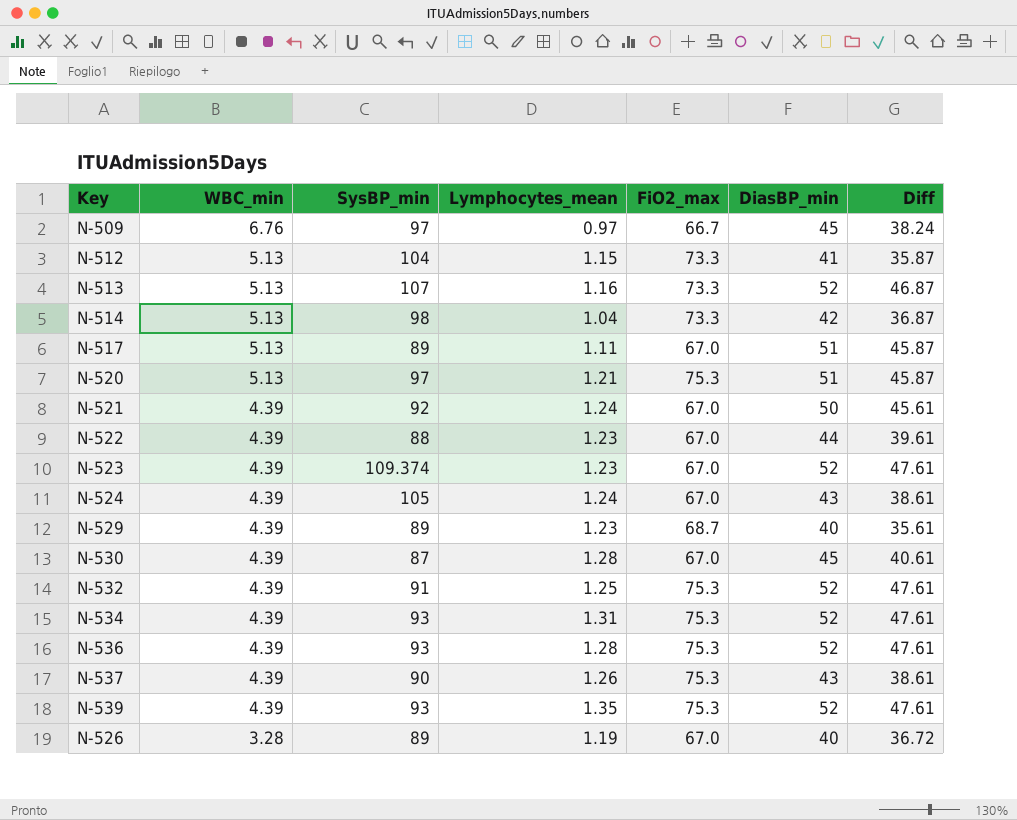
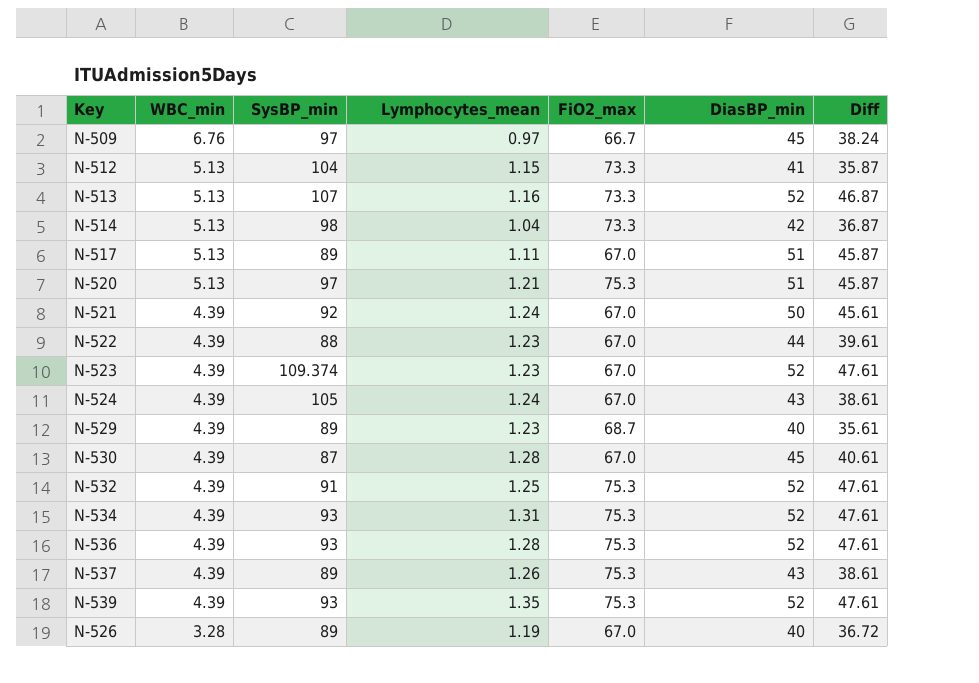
N-537 | SysBP_min: 90 -> 89

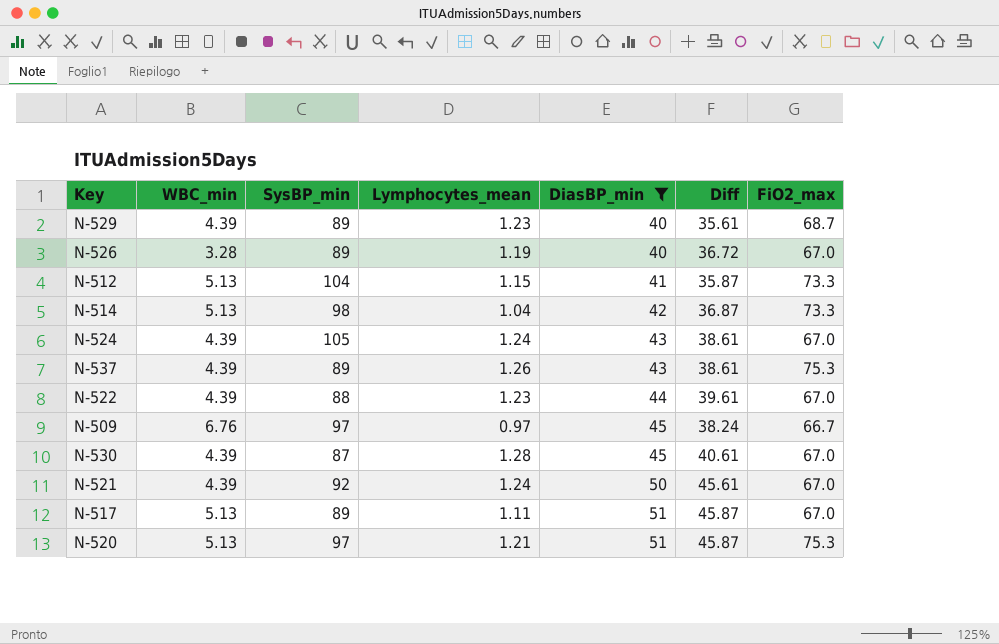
filter: none -> DiasBP_min != 52
row order: WBC_min descending -> DiasBP_min ascending
column FiO2_max | position: 5 -> 7

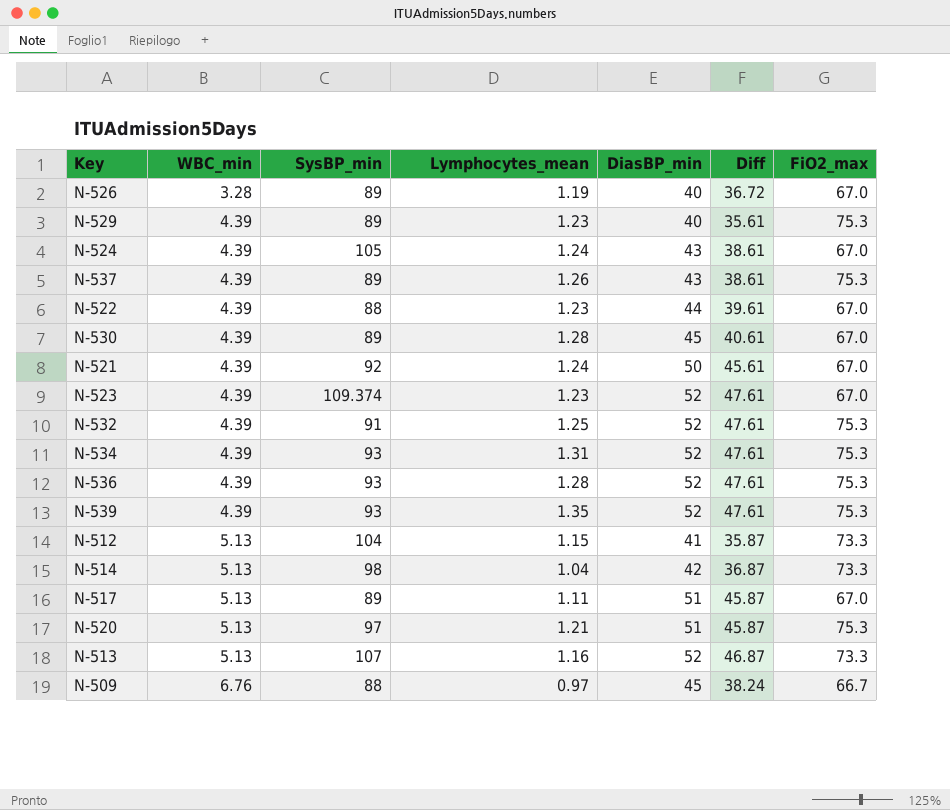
filter: DiasBP_min != 52 -> none
row order: DiasBP_min ascending -> WBC_min ascending
N-529 | FiO2_max: 68.7 -> 75.3
N-530 | SysBP_min: 87 -> 89
N-509 | SysBP_min: 97 -> 88

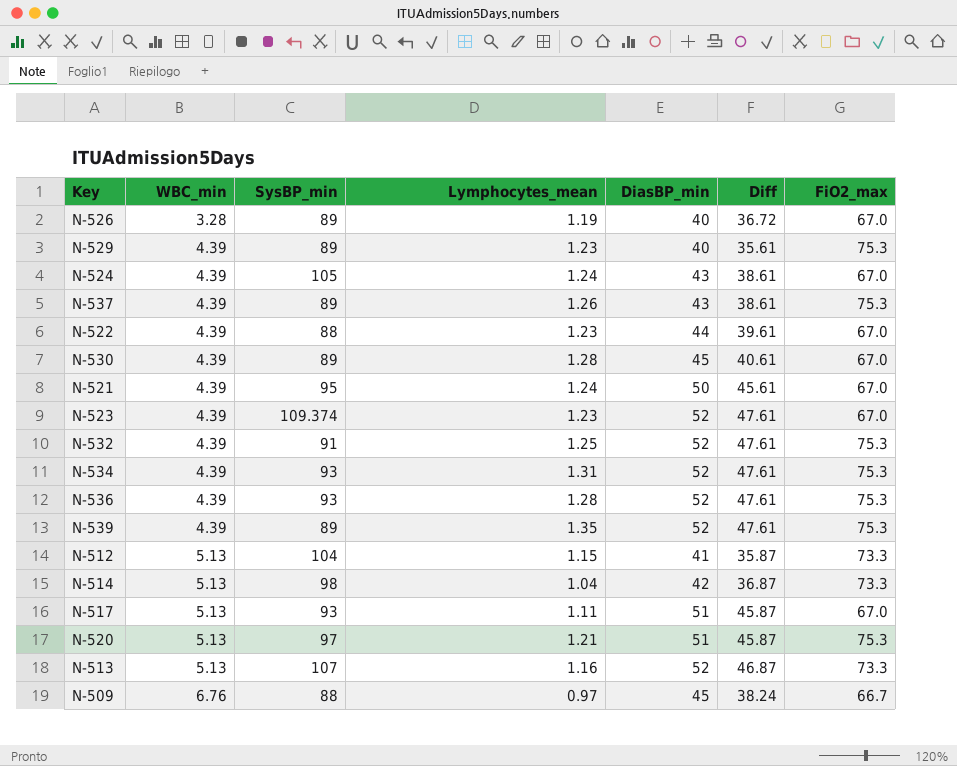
N-521 | SysBP_min: 92 -> 95
N-539 | SysBP_min: 93 -> 89
N-517 | SysBP_min: 89 -> 93

